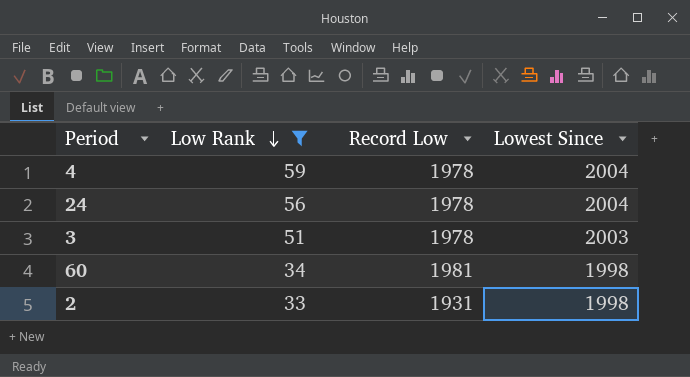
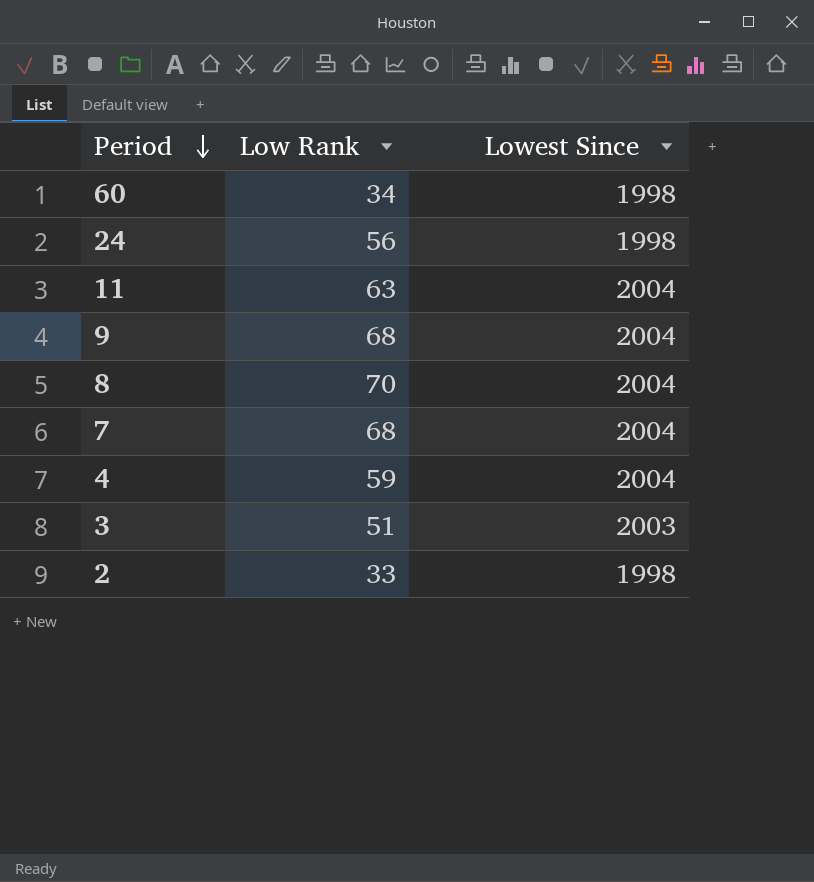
filter: Low Rank <= 59 -> none
row order: Low Rank descending -> Period descending
column Record Low | position: 3 -> none
24 | Lowest Since: 2004 -> 1998

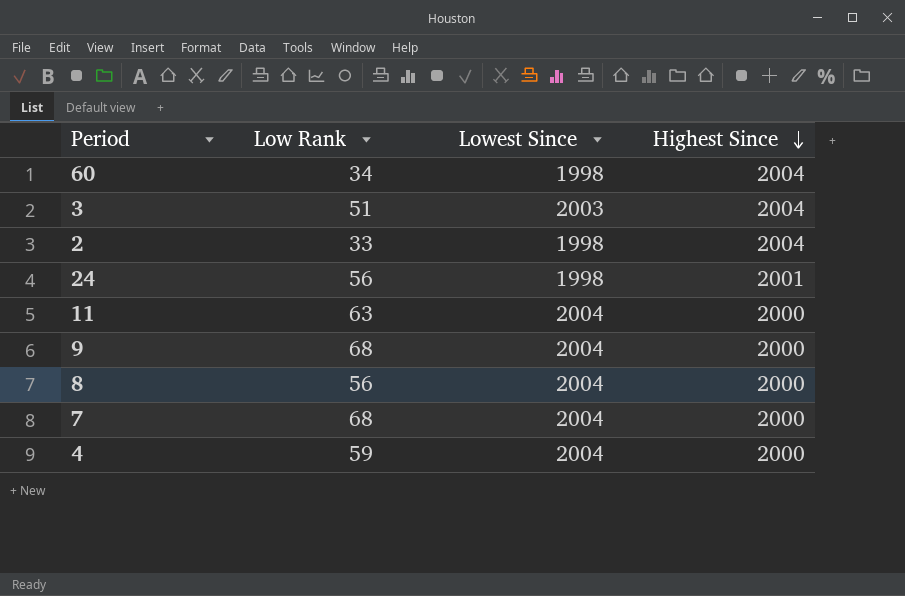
row order: Period descending -> Highest Since descending
column Highest Since | position: none -> 4
8 | Low Rank: 70 -> 56

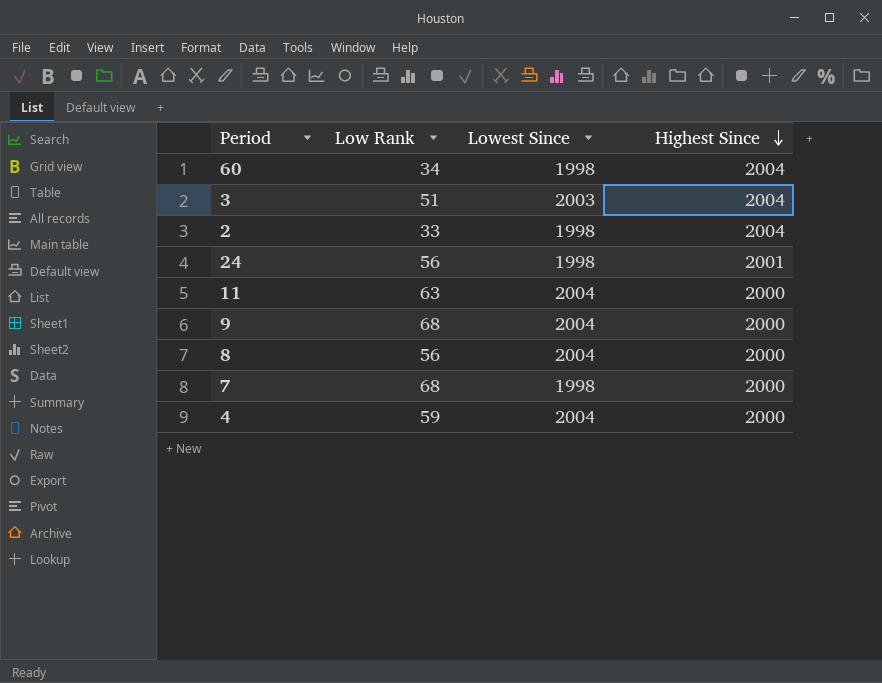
7 | Lowest Since: 2004 -> 1998

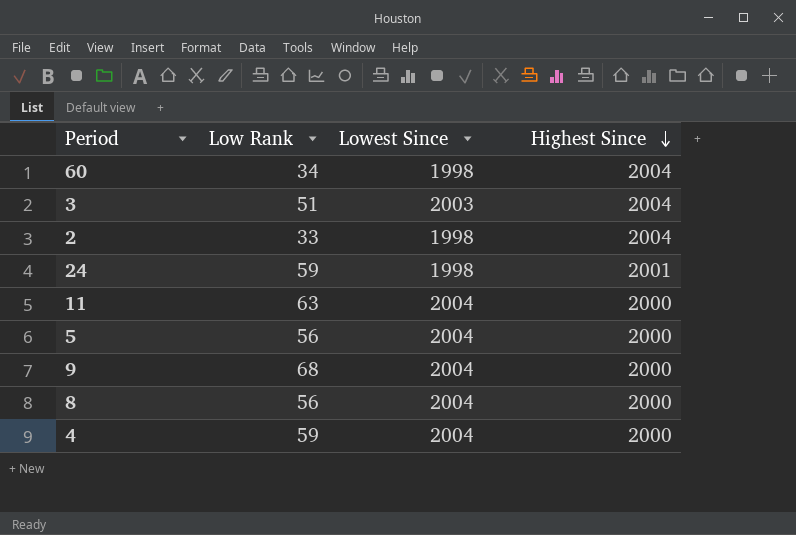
row 7: 68 | 1998 | 2000 -> none
24 | Low Rank: 56 -> 59
row 5: none -> 56 | 2004 | 2000

